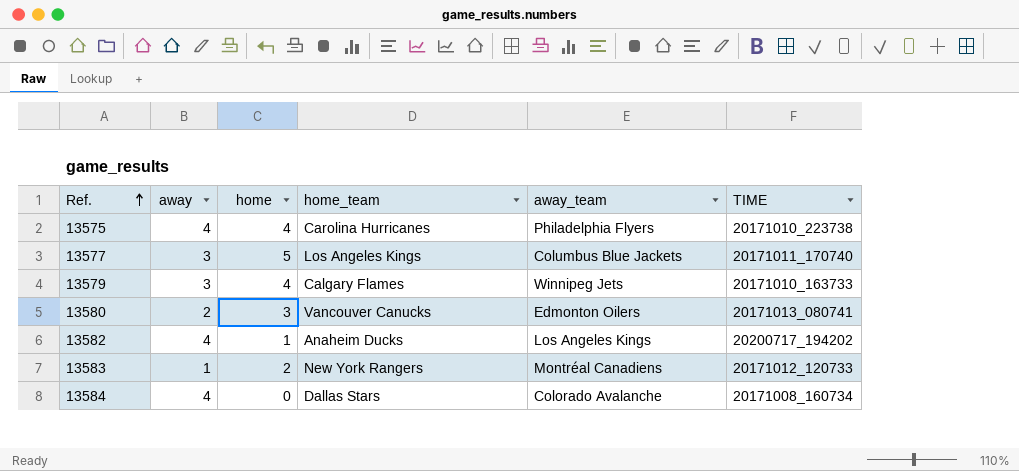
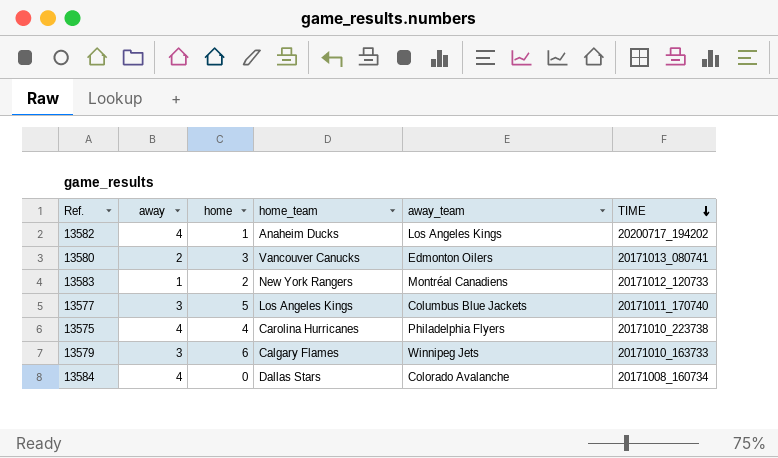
row order: Ref. ascending -> TIME descending
13579 | home: 4 -> 6

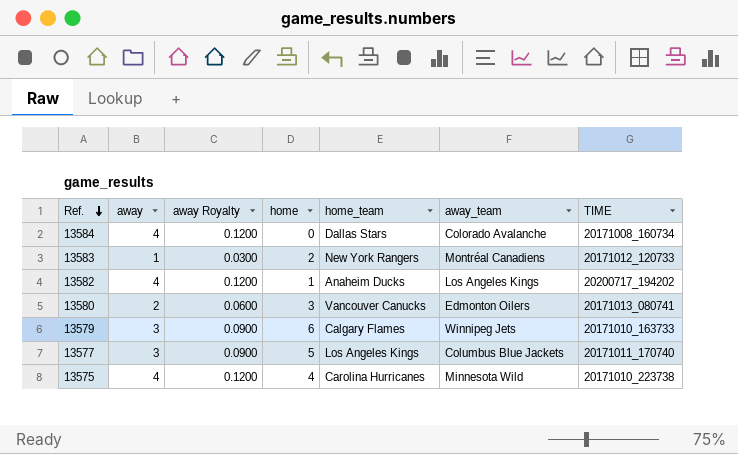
row order: TIME descending -> Ref. descending
column away Royalty | formula: none -> [away] * 0.03
13575 | away_team: Philadelphia Flyers -> Minnesota Wild

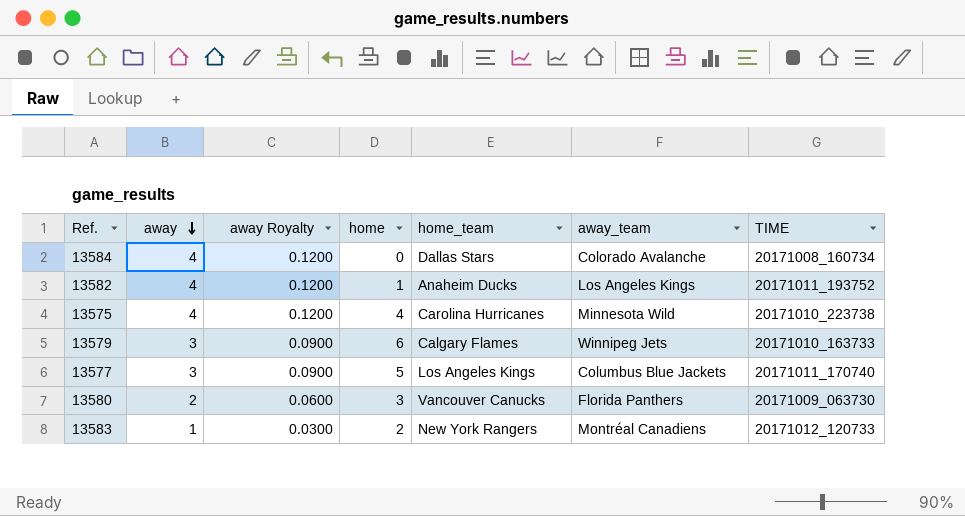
row order: Ref. descending -> away descending
13582 | TIME: 20200717_194202 -> 20171011_193752
13580 | away_team: Edmonton Oilers -> Florida Panthers
13580 | TIME: 20171013_080741 -> 20171009_063730

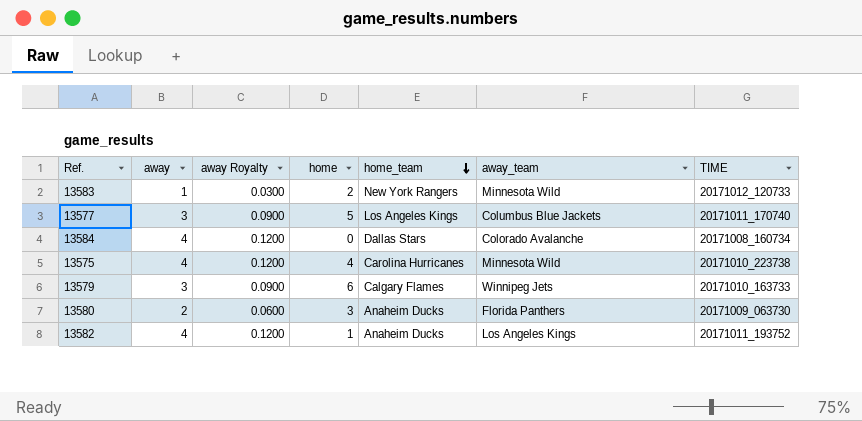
row order: away descending -> home_team descending
13583 | away_team: Montréal Canadiens -> Minnesota Wild
13580 | home_team: Vancouver Canucks -> Anaheim Ducks

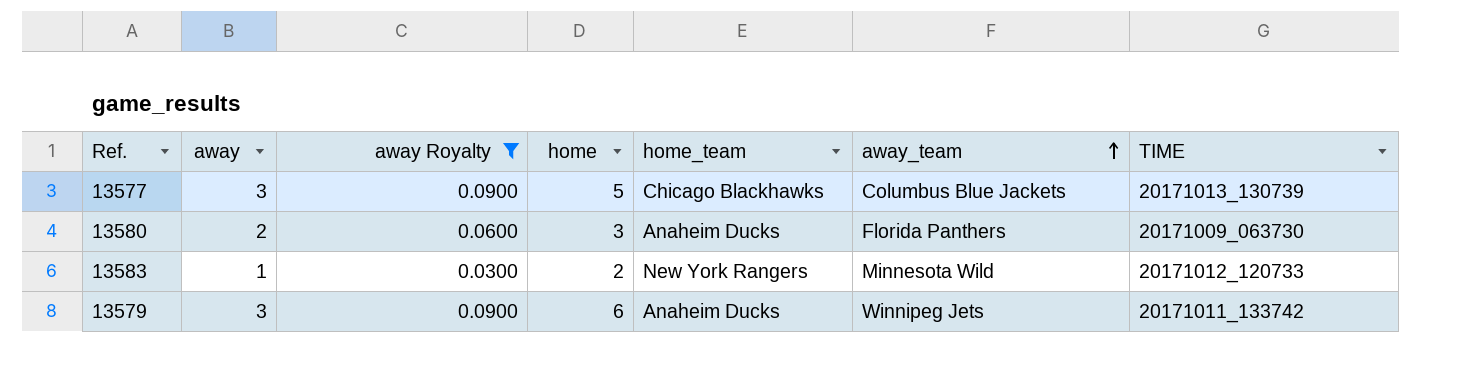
filter: none -> away Royalty != 0.1200
row order: home_team descending -> away_team ascending
13577 | home_team: Los Angeles Kings -> Chicago Blackhawks
13577 | TIME: 20171011_170740 -> 20171013_130739
13579 | home_team: Calgary Flames -> Anaheim Ducks
13579 | TIME: 20171010_163733 -> 20171011_133742

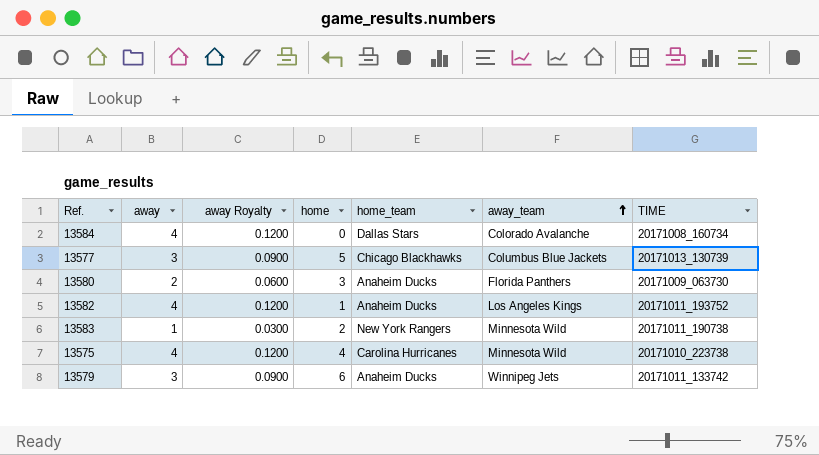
filter: away Royalty != 0.1200 -> none
13583 | TIME: 20171012_120733 -> 20171011_190738

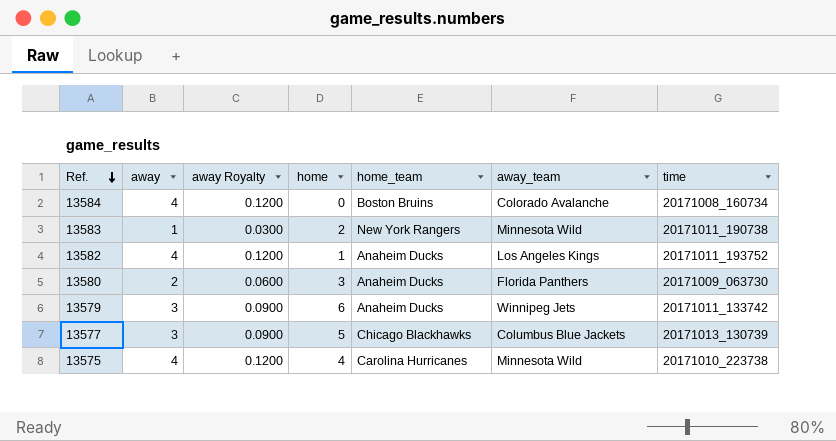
row order: away_team ascending -> Ref. descending
column name: TIME -> time
13584 | home_team: Dallas Stars -> Boston Bruins

